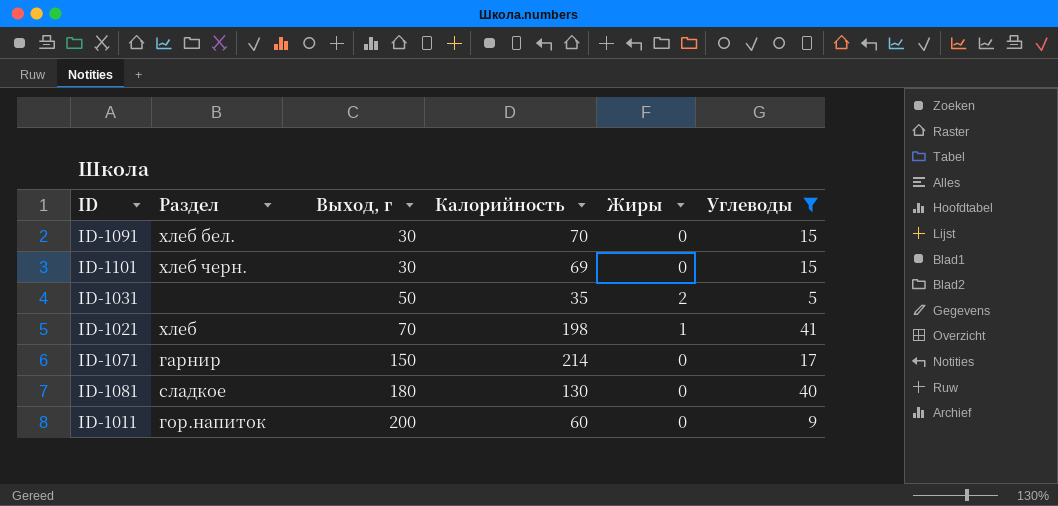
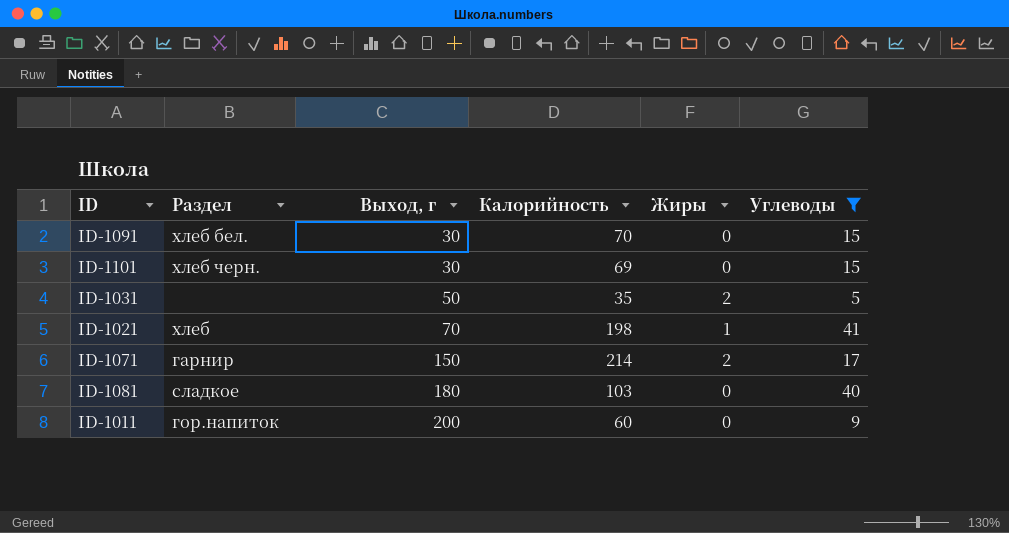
ID-1071 | Жиры: 0 -> 2
ID-1081 | Калорийность: 130 -> 103

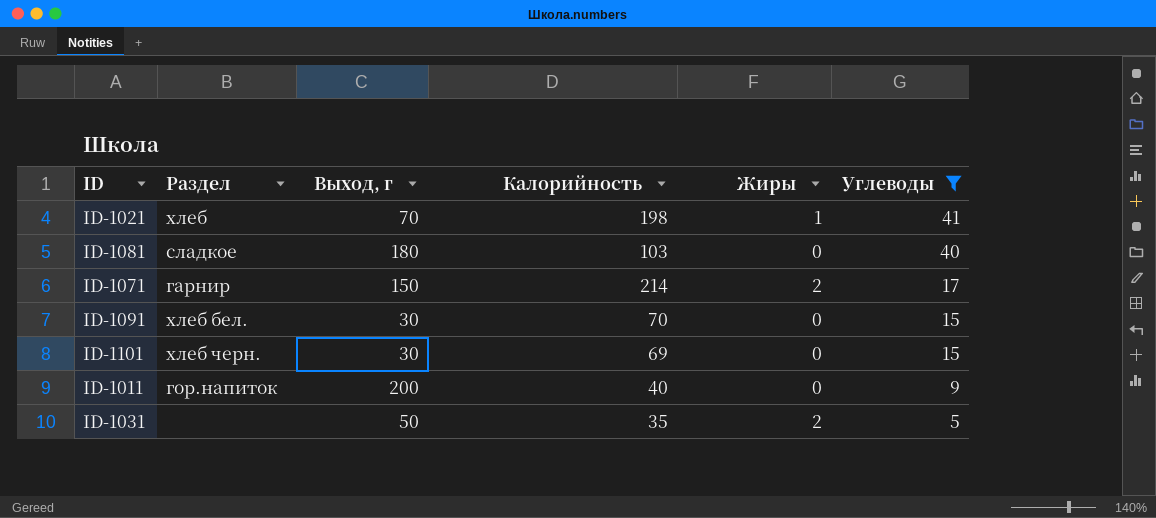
row order: Выход, г ascending -> Углеводы descending
ID-1011 | Калорийность: 60 -> 40

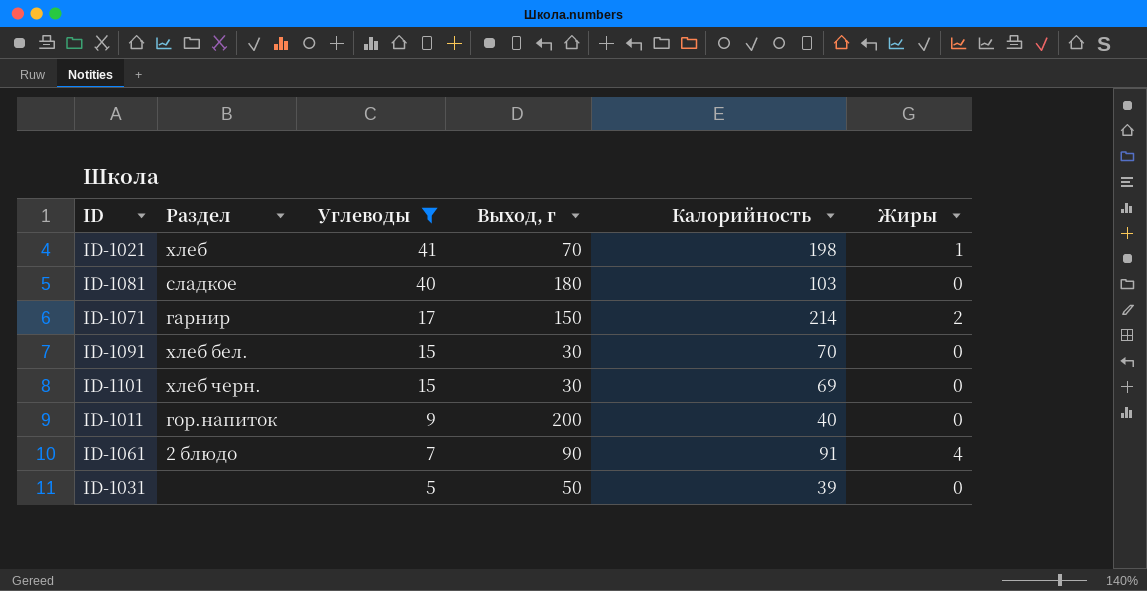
column Углеводы | position: 6 -> 3
row ID-1061: none -> 2 блюдо | 7 | 90 | 91 | 4
ID-1031 | Калорийность: 35 -> 39
ID-1031 | Жиры: 2 -> 0

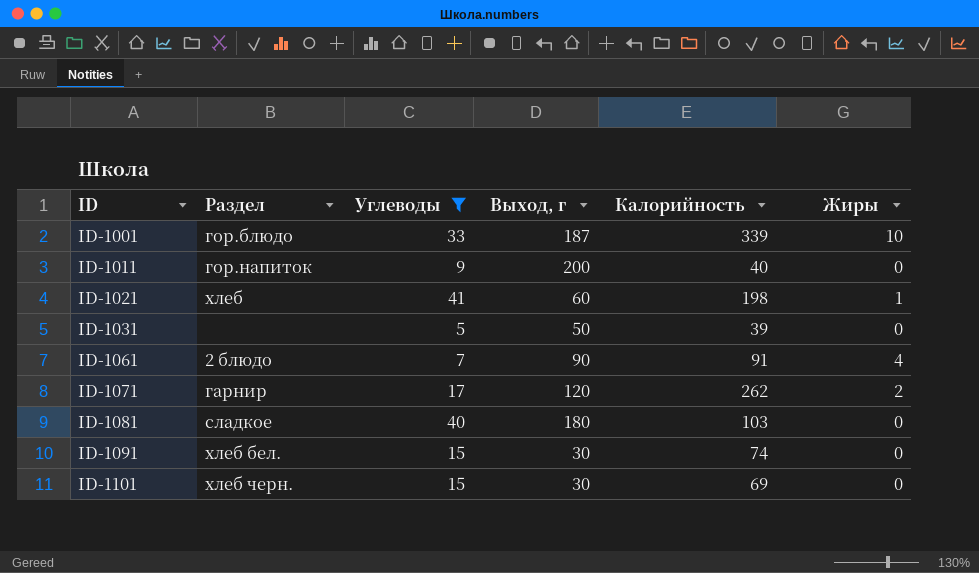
row order: Углеводы descending -> ID ascending
row ID-1001: none -> гор.блюдо | 33 | 187 | 339 | 10
ID-1021 | Выход, г: 70 -> 60
ID-1071 | Выход, г: 150 -> 120
ID-1071 | Калорийность: 214 -> 262
ID-1091 | Калорийность: 70 -> 74

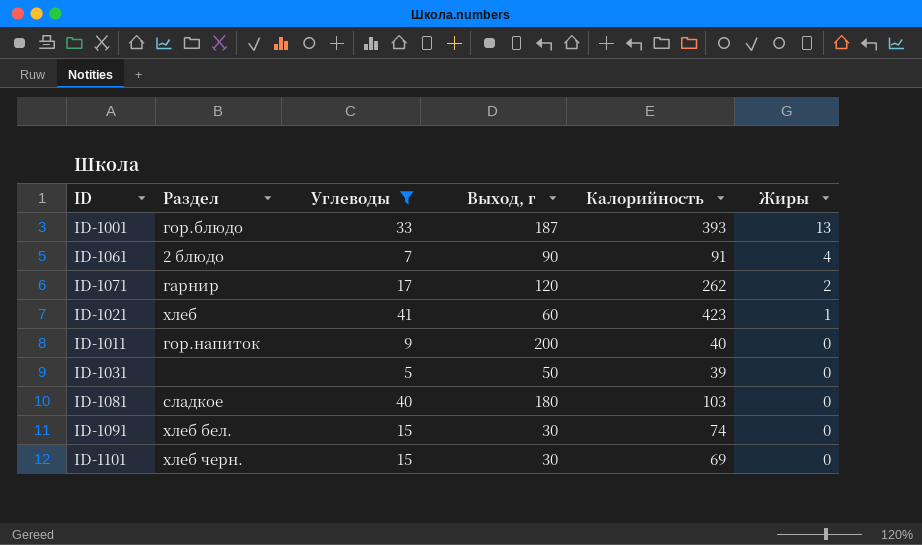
row order: ID ascending -> Жиры descending
ID-1001 | Калорийность: 339 -> 393
ID-1001 | Жиры: 10 -> 13
ID-1021 | Калорийность: 198 -> 423

